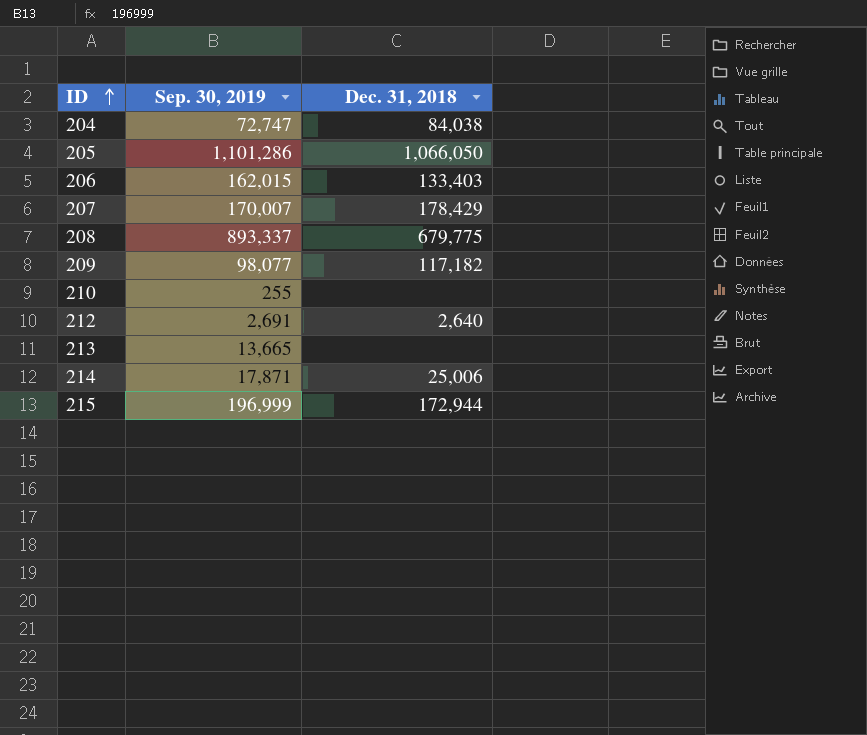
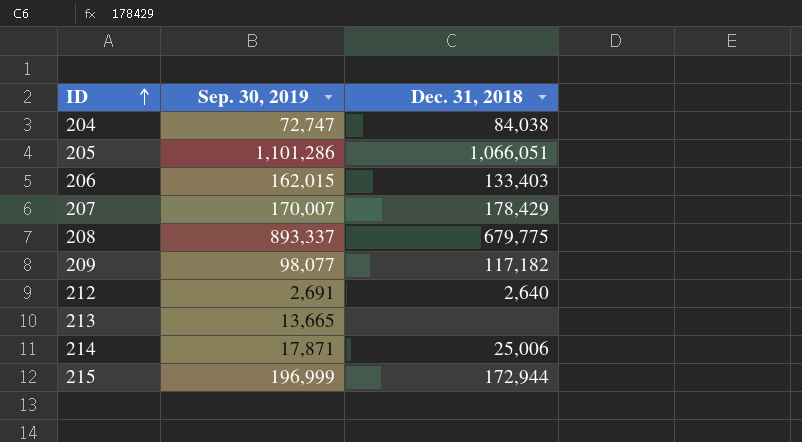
row 210: 255 | none -> none
205 | Dec. 31, 2018: 1,066,050 -> 1,066,051

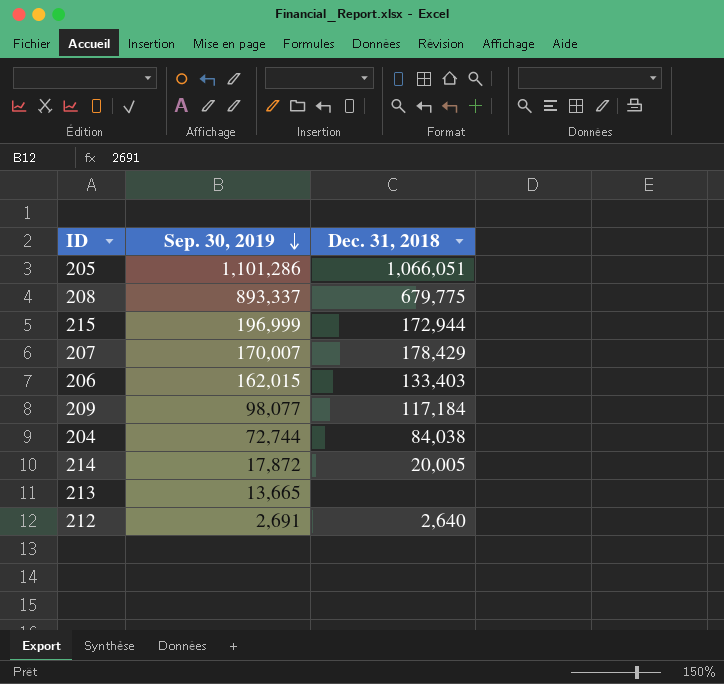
row order: ID ascending -> Sep. 30, 2019 descending
209 | Dec. 31, 2018: 117,182 -> 117,184
204 | Sep. 30, 2019: 72,747 -> 72,744
214 | Sep. 30, 2019: 17,871 -> 17,872
214 | Dec. 31, 2018: 25,006 -> 20,005

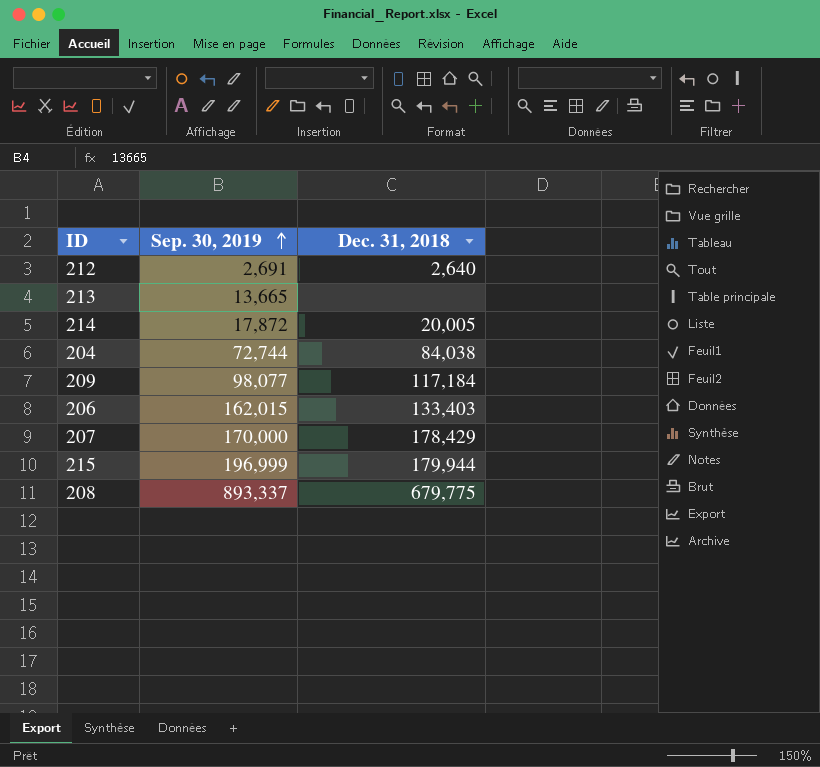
row order: Sep. 30, 2019 descending -> Sep. 30, 2019 ascending
row 205: 1,101,286 | 1,066,051 -> none
207 | Sep. 30, 2019: 170,007 -> 170,000
215 | Dec. 31, 2018: 172,944 -> 179,944

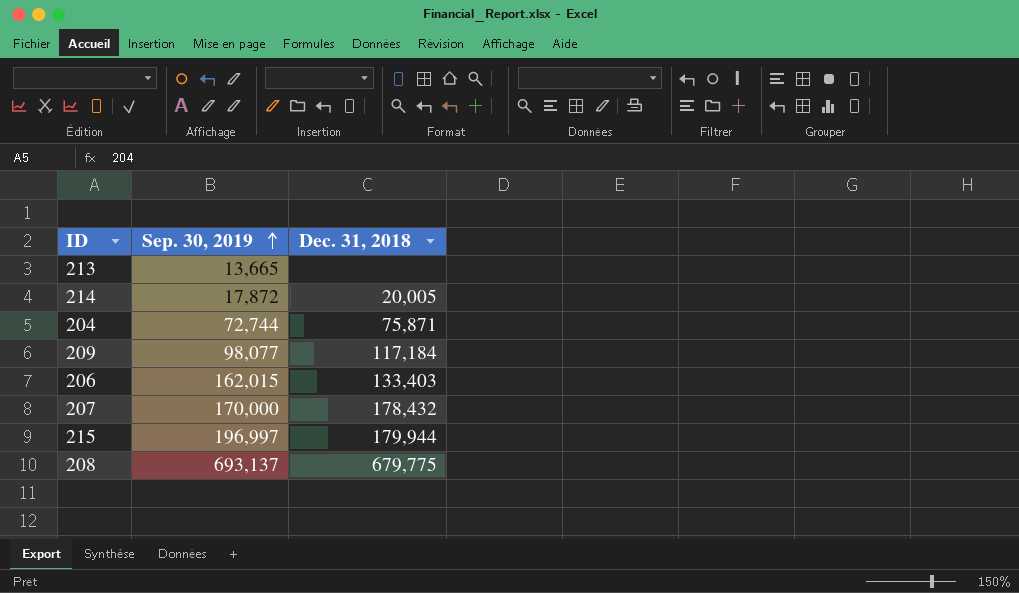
row 212: 2,691 | 2,640 -> none
204 | Dec. 31, 2018: 84,038 -> 75,871
207 | Dec. 31, 2018: 178,429 -> 178,432
215 | Sep. 30, 2019: 196,999 -> 196,997
208 | Sep. 30, 2019: 893,337 -> 693,137

